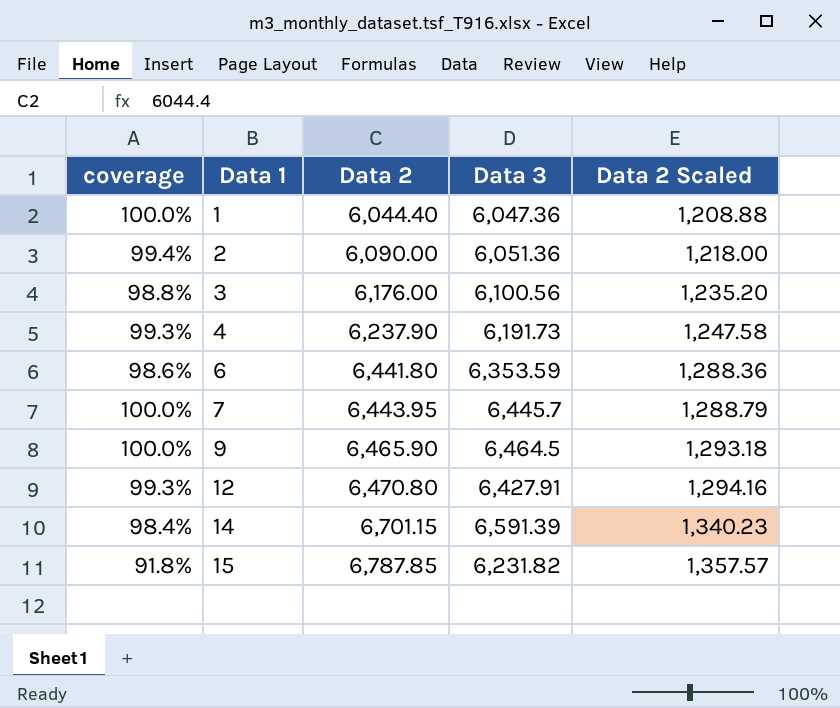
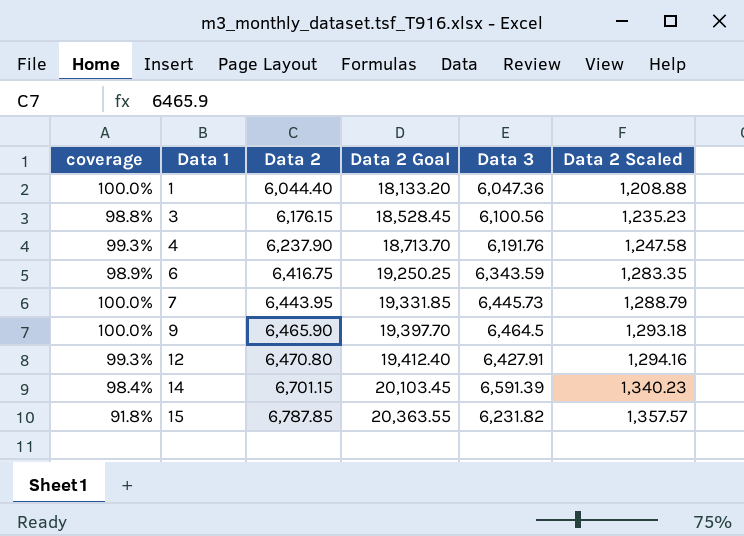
column Data 2 Goal | formula: none -> [Data 2] * 3
row 2: 99.4% | 6,090.00 | 6,051.36 | 1,218.00 -> none
3 | Data 2: 6,176.00 -> 6,176.15
3 | Data 2 Scaled: 1,235.20 -> 1,235.23
4 | Data 3: 6,191.73 -> 6,191.76
6 | coverage: 98.6% -> 98.9%
6 | Data 2: 6,441.80 -> 6,416.75
6 | Data 3: 6,353.59 -> 6,343.59
6 | Data 2 Scaled: 1,288.36 -> 1,283.35
7 | Data 3: 6,445.7 -> 6,445.73

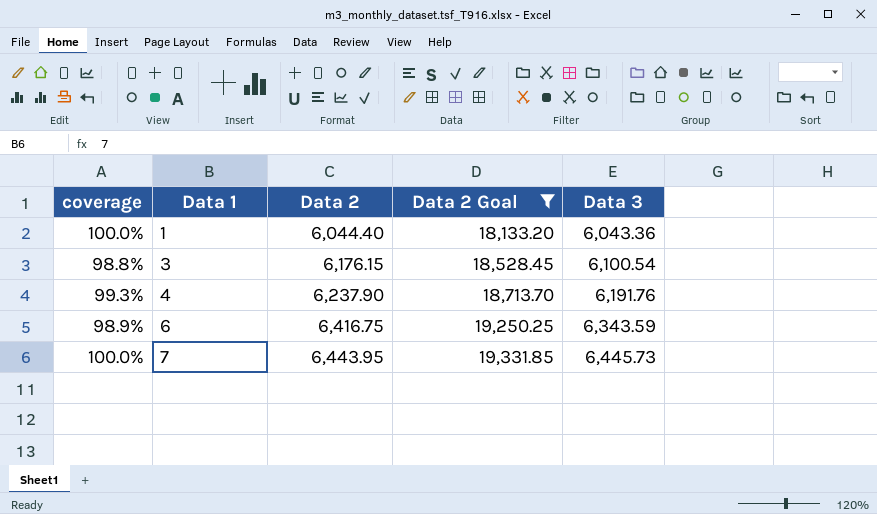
filter: none -> Data 2 Goal <= 19,331.85
column Data 2 Scaled | formula: [Data 2] * 0.2 -> none
1 | Data 3: 6,047.36 -> 6,043.36
3 | Data 3: 6,100.56 -> 6,100.54

